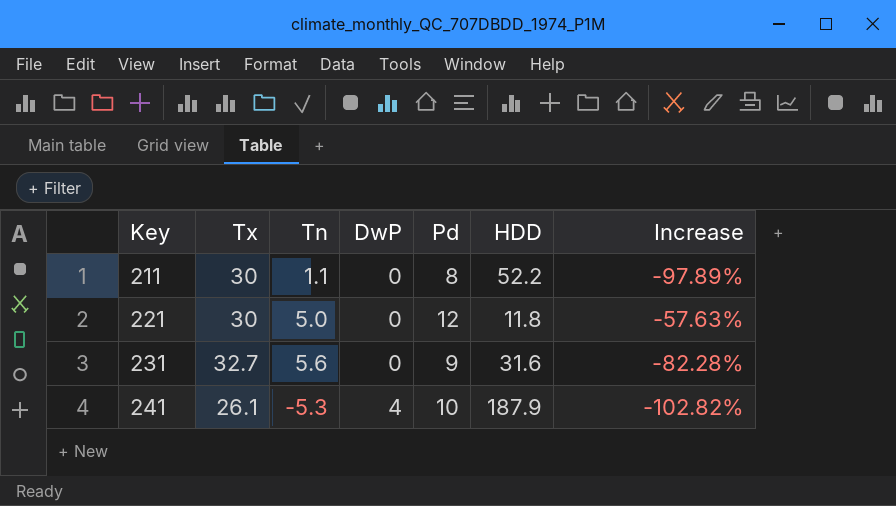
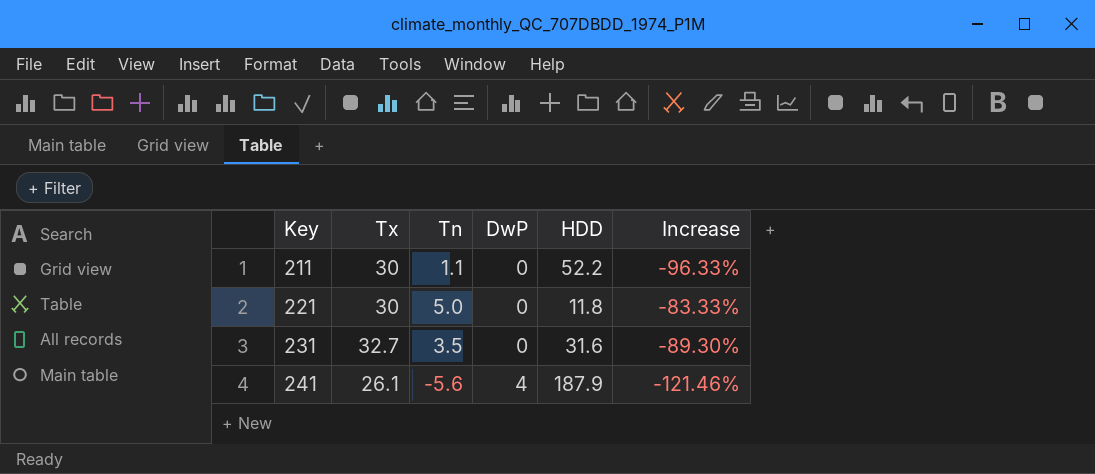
column Pd | position: 5 -> none
column Increase | formula: ([Tn] - [HDD]) / [HDD] -> ([Tn] - [Tx]) / [Tx]
231 | Tn: 5.6 -> 3.5
241 | Tn: -5.3 -> -5.6

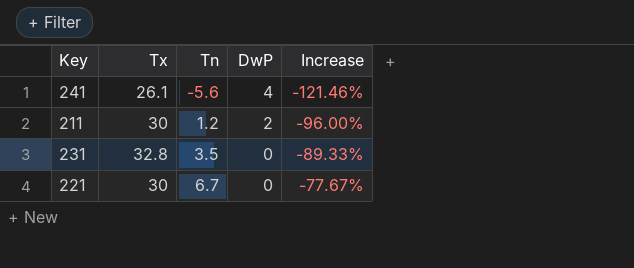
row order: Key ascending -> Tn ascending
column HDD | position: 5 -> none
211 | Tn: 1.1 -> 1.2
211 | DwP: 0 -> 2
211 | Increase: -96.33% -> -96.00%
231 | Tx: 32.7 -> 32.8
231 | Increase: -89.30% -> -89.33%
221 | Tn: 5.0 -> 6.7
221 | Increase: -83.33% -> -77.67%

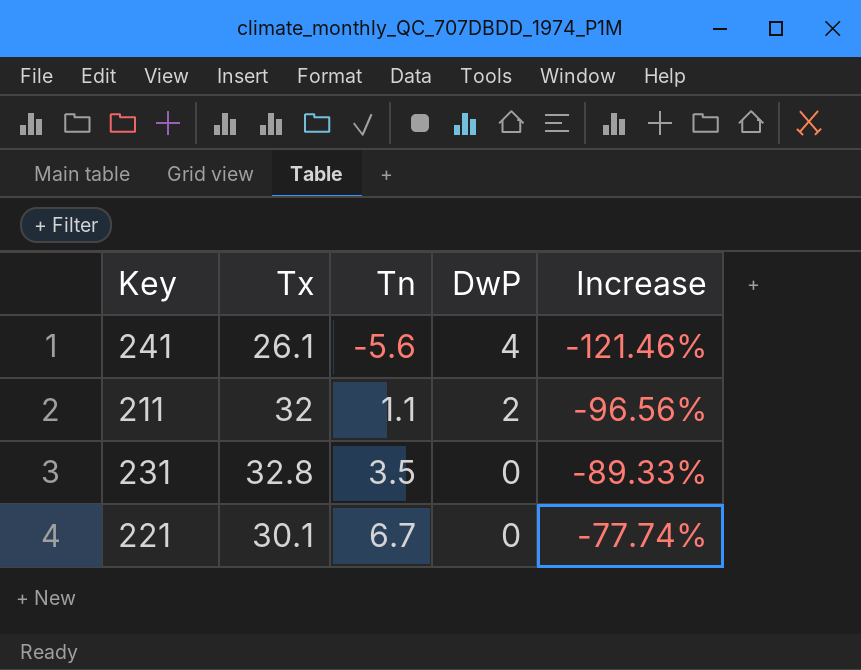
211 | Tx: 30 -> 32
211 | Tn: 1.2 -> 1.1
211 | Increase: -96.00% -> -96.56%
221 | Tx: 30 -> 30.1
221 | Increase: -77.67% -> -77.74%

